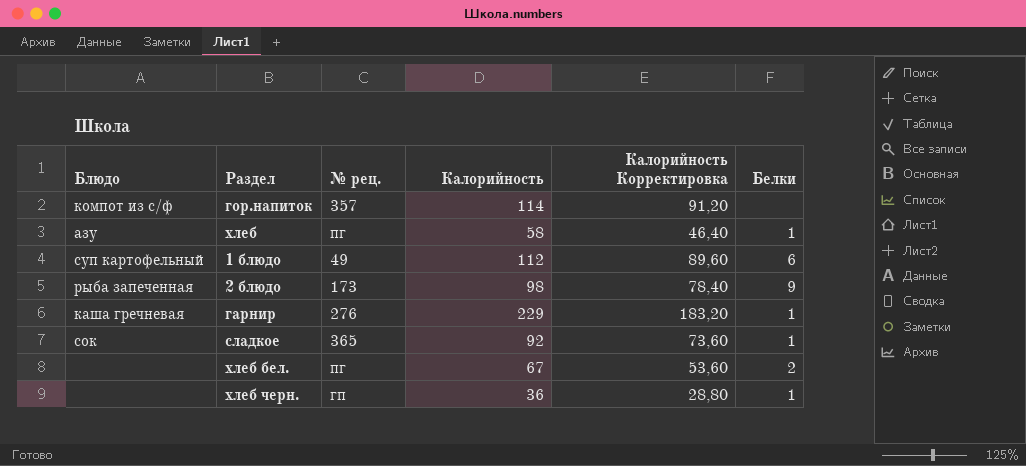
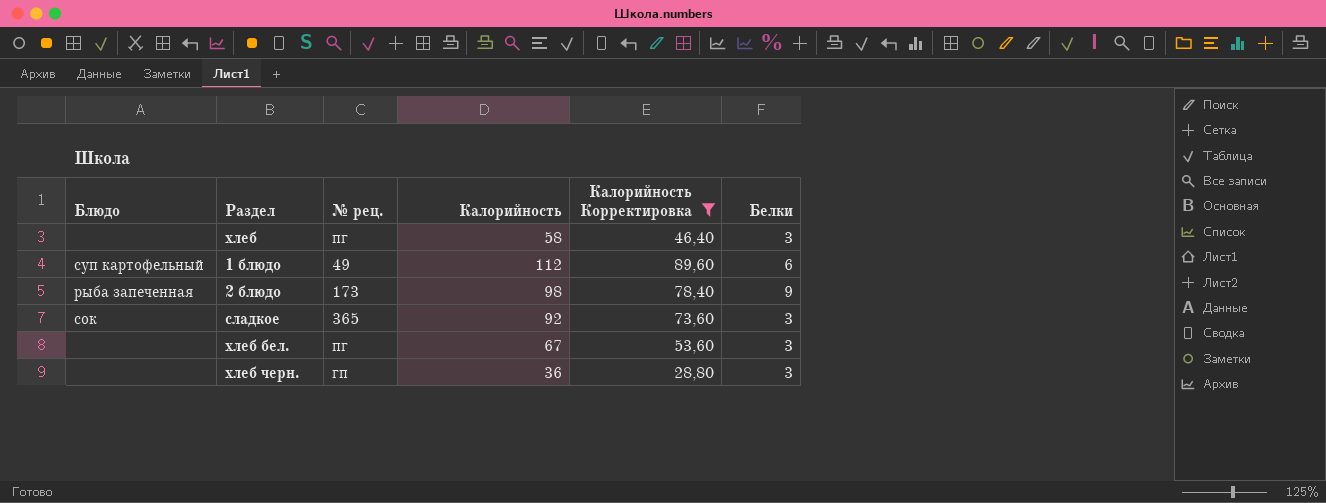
filter: none -> Калорийность Корректировка <= 89,60
хлеб | Блюдо: азу -> none
хлеб | Белки: 1 -> 3
сладкое | Белки: 1 -> 3
хлеб бел. | Белки: 2 -> 3
хлеб черн. | Белки: 1 -> 3

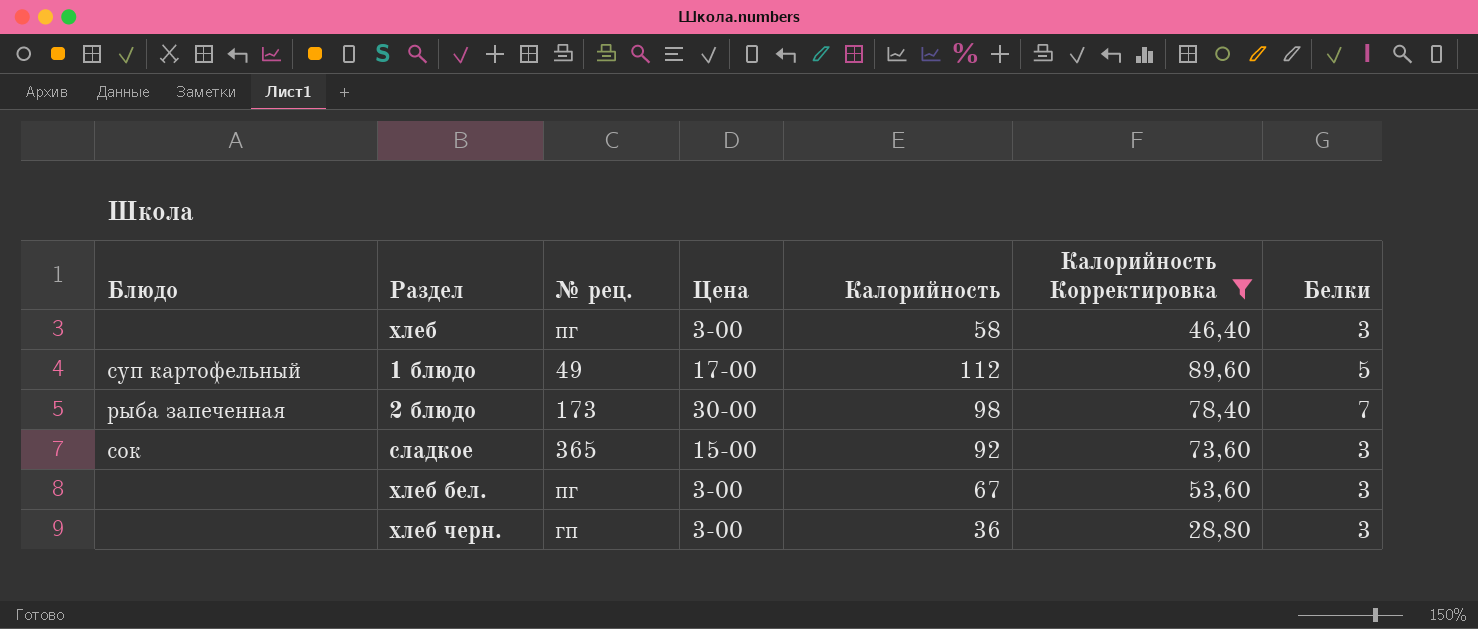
column Цена | position: none -> 4
1 блюдо | Белки: 6 -> 5
2 блюдо | Белки: 9 -> 7

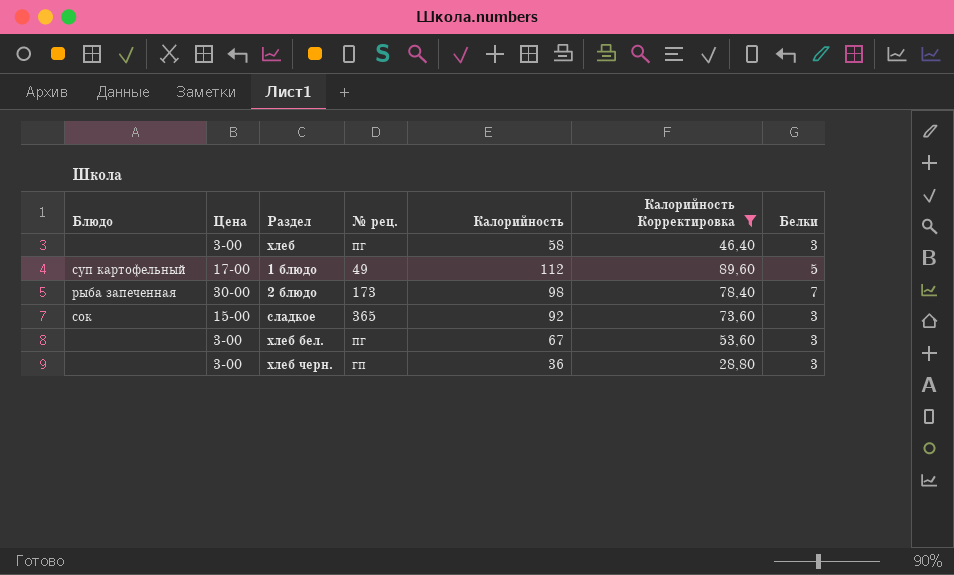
column Цена | position: 4 -> 2

